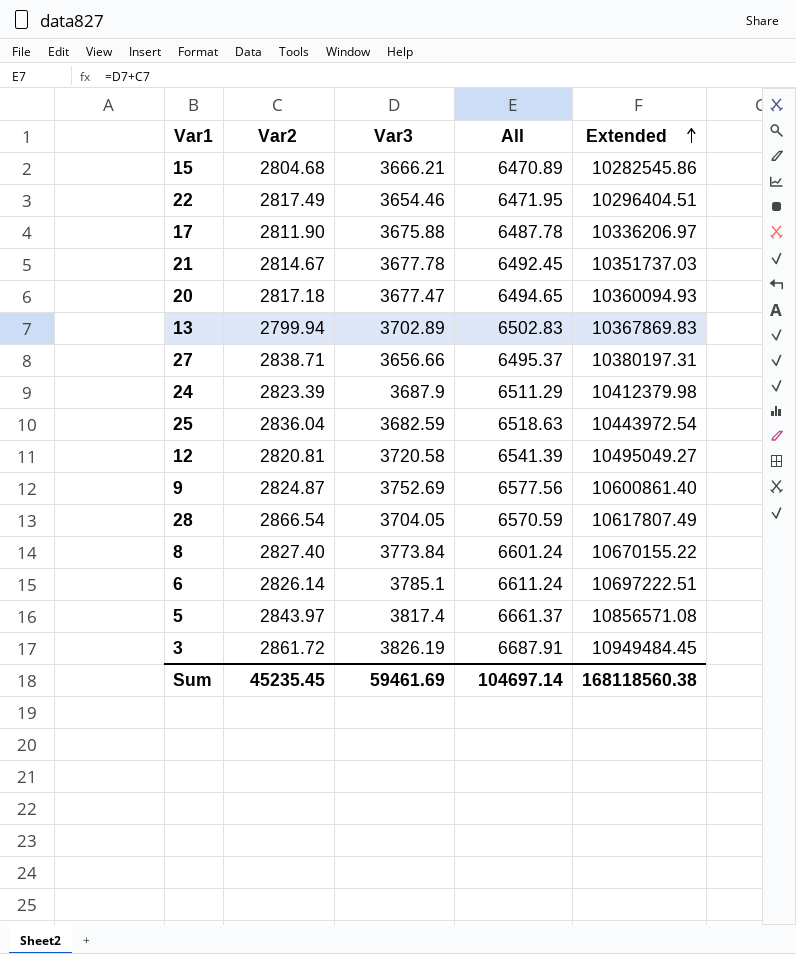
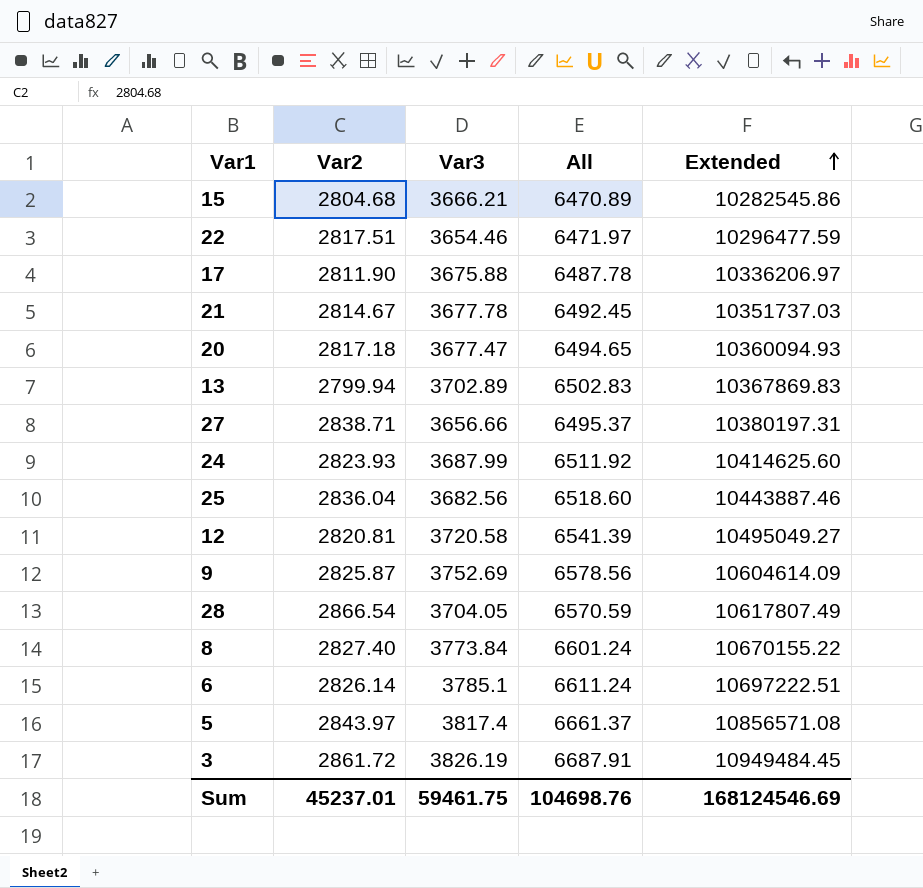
22 | Var2: 2817.49 -> 2817.51
22 | All: 6471.95 -> 6471.97
22 | Extended: 10296404.51 -> 10296477.59
24 | Var2: 2823.39 -> 2823.93
24 | Var3: 3687.9 -> 3687.99
24 | All: 6511.29 -> 6511.92
24 | Extended: 10412379.98 -> 10414625.60
25 | Var3: 3682.59 -> 3682.56
25 | All: 6518.63 -> 6518.60
25 | Extended: 10443972.54 -> 10443887.46
9 | Var2: 2824.87 -> 2825.87
9 | All: 6577.56 -> 6578.56
9 | Extended: 10600861.40 -> 10604614.09
Sum | Var2: 45235.45 -> 45237.01
Sum | Var3: 59461.69 -> 59461.75
Sum | All: 104697.14 -> 104698.76
Sum | Extended: 168118560.38 -> 168124546.69

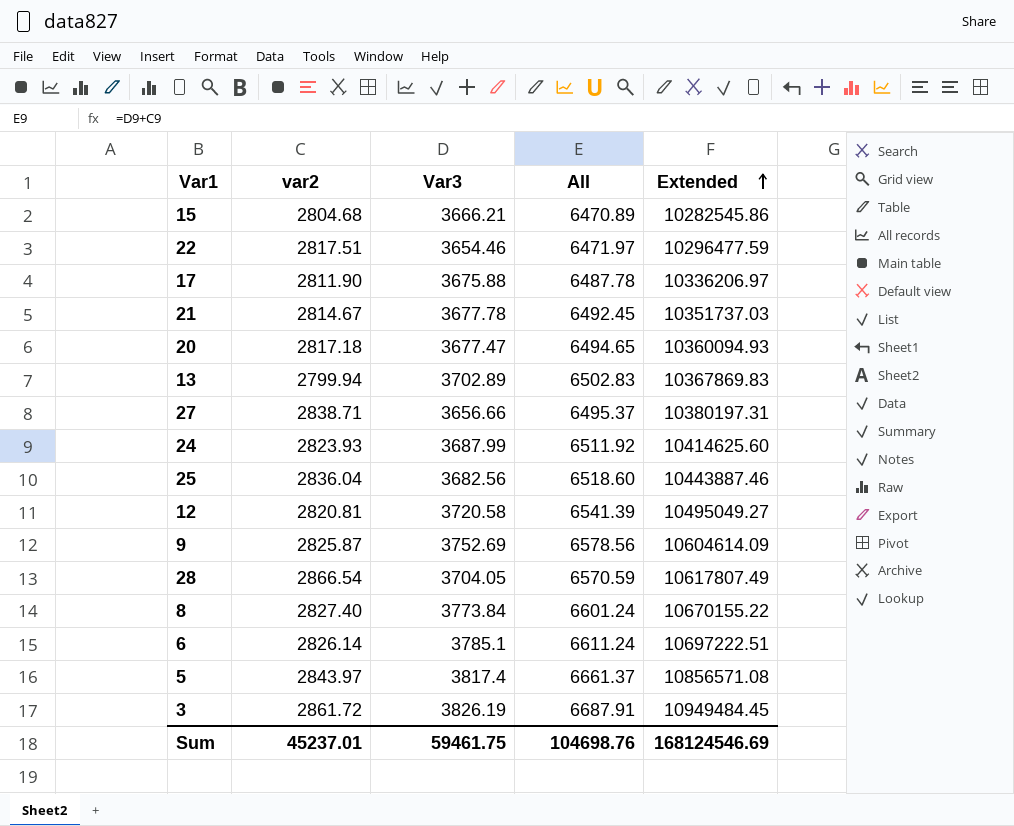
column name: Var2 -> var2

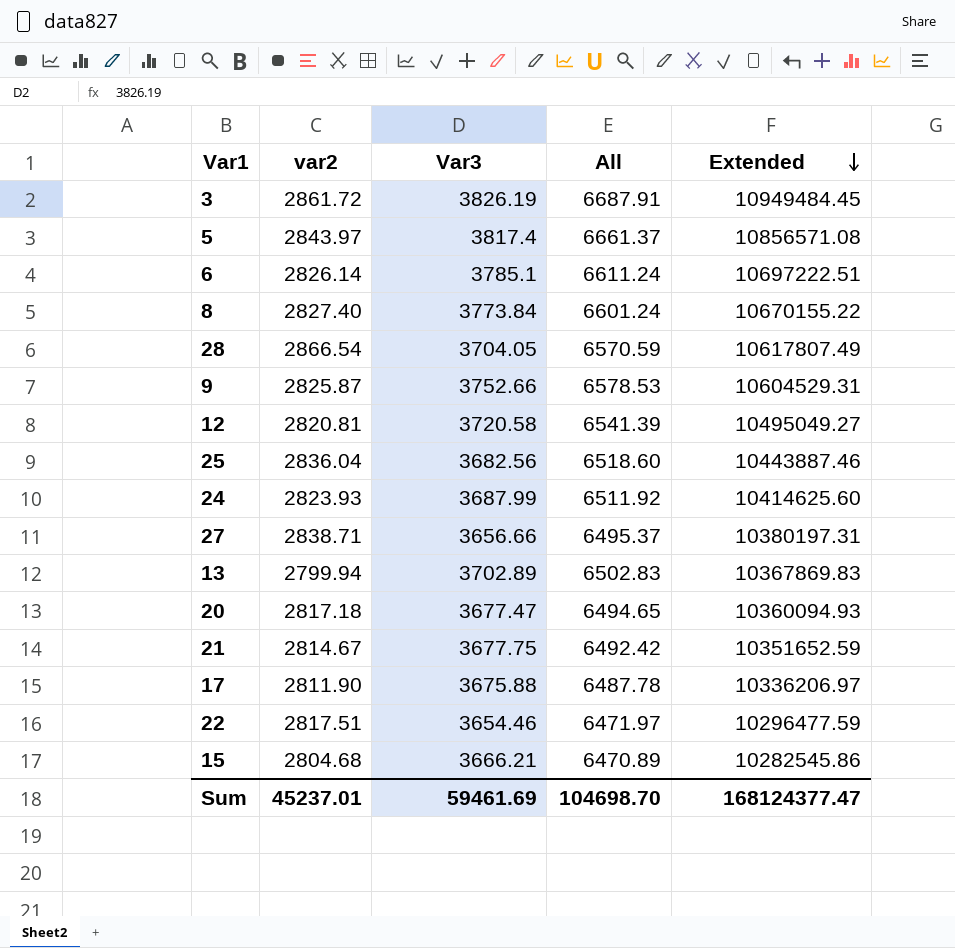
row order: Extended ascending -> Extended descending
9 | Var3: 3752.69 -> 3752.66
9 | All: 6578.56 -> 6578.53
9 | Extended: 10604614.09 -> 10604529.31
21 | Var3: 3677.78 -> 3677.75
21 | All: 6492.45 -> 6492.42
21 | Extended: 10351737.03 -> 10351652.59
Sum | Var3: 59461.75 -> 59461.69
Sum | All: 104698.76 -> 104698.70
Sum | Extended: 168124546.69 -> 168124377.47

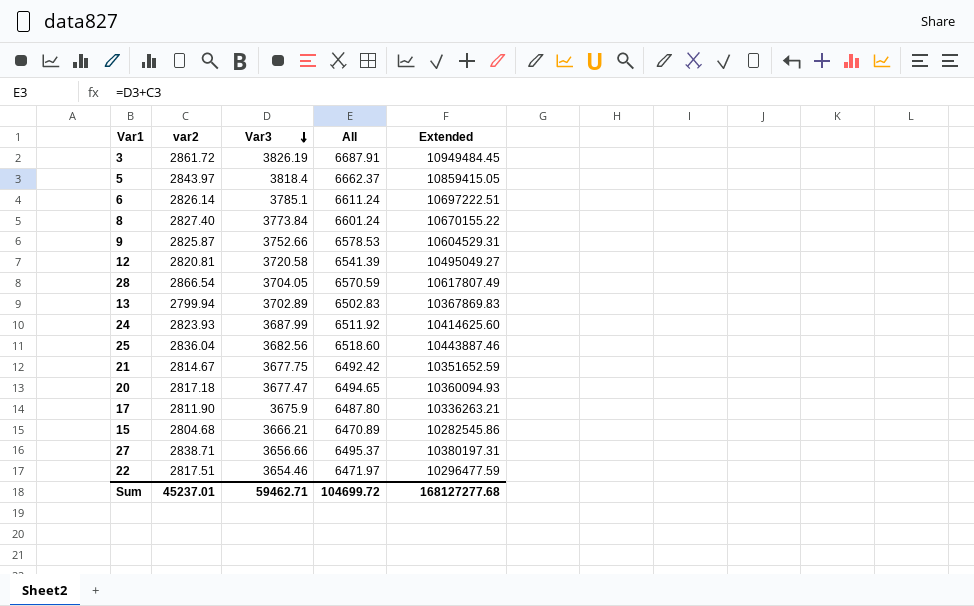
row order: Extended descending -> Var3 descending
5 | Var3: 3817.4 -> 3818.4
5 | All: 6661.37 -> 6662.37
5 | Extended: 10856571.08 -> 10859415.05
17 | Var3: 3675.88 -> 3675.9
17 | All: 6487.78 -> 6487.80
17 | Extended: 10336206.97 -> 10336263.21
Sum | Var3: 59461.69 -> 59462.71
Sum | All: 104698.70 -> 104699.72
Sum | Extended: 168124377.47 -> 168127277.68

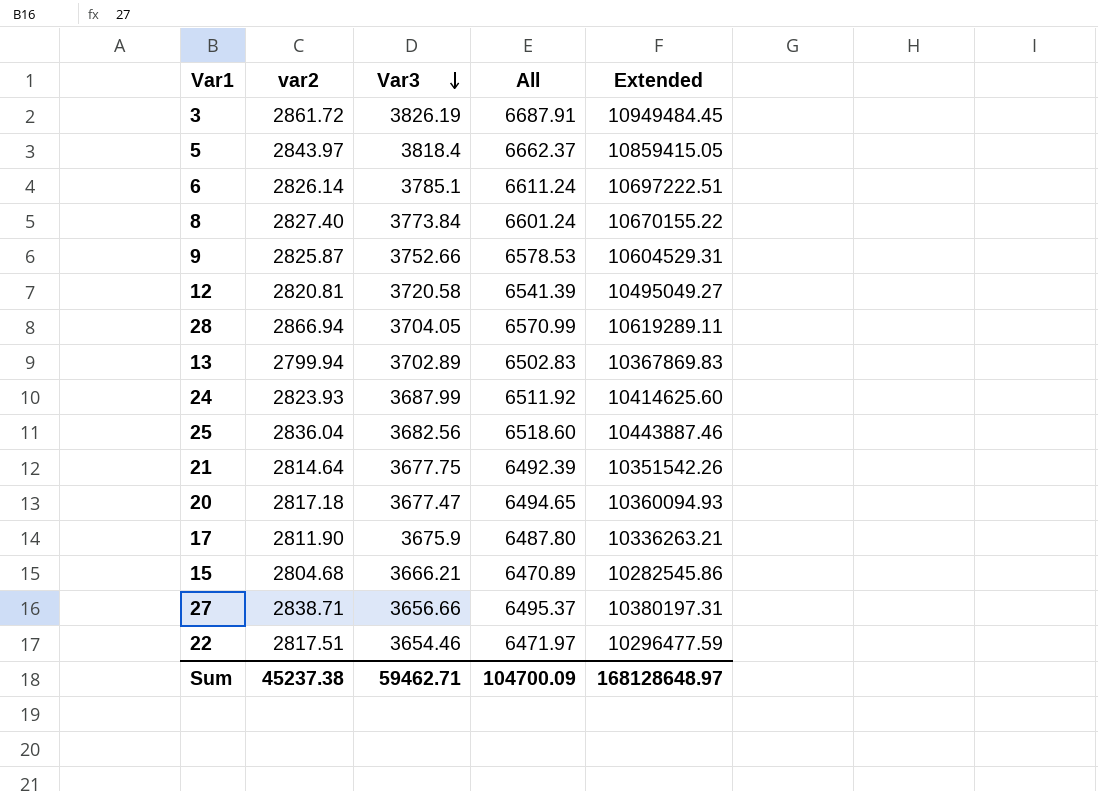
28 | var2: 2866.54 -> 2866.94
28 | All: 6570.59 -> 6570.99
28 | Extended: 10617807.49 -> 10619289.11
21 | var2: 2814.67 -> 2814.64
21 | All: 6492.42 -> 6492.39
21 | Extended: 10351652.59 -> 10351542.26
Sum | var2: 45237.01 -> 45237.38
Sum | All: 104699.72 -> 104700.09
Sum | Extended: 168127277.68 -> 168128648.97

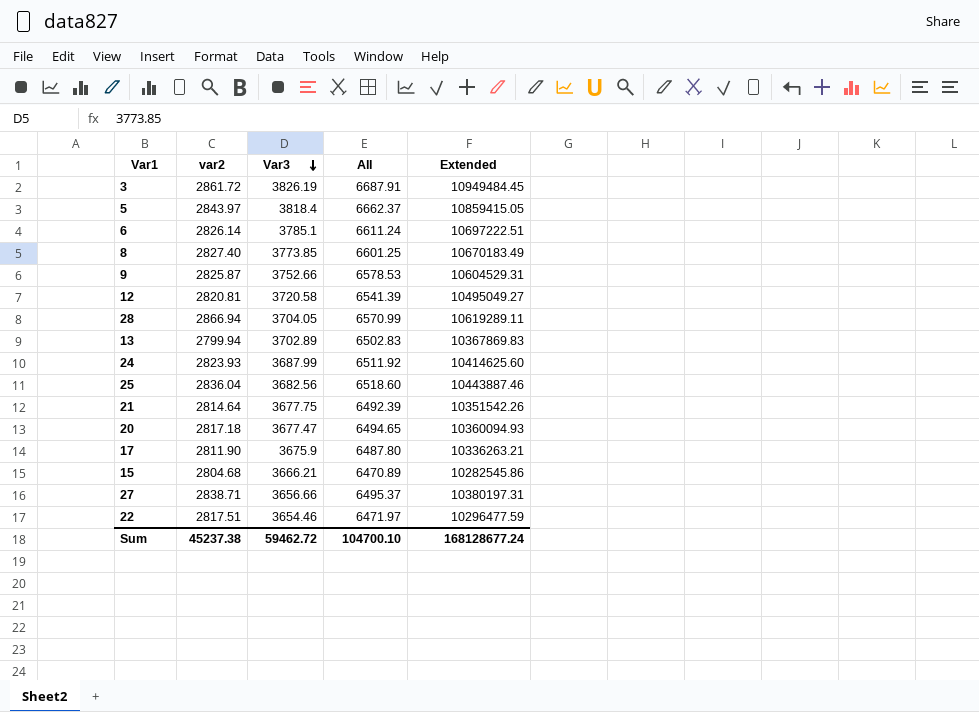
8 | Var3: 3773.84 -> 3773.85
8 | All: 6601.24 -> 6601.25
8 | Extended: 10670155.22 -> 10670183.49
Sum | Var3: 59462.71 -> 59462.72
Sum | All: 104700.09 -> 104700.10
Sum | Extended: 168128648.97 -> 168128677.24

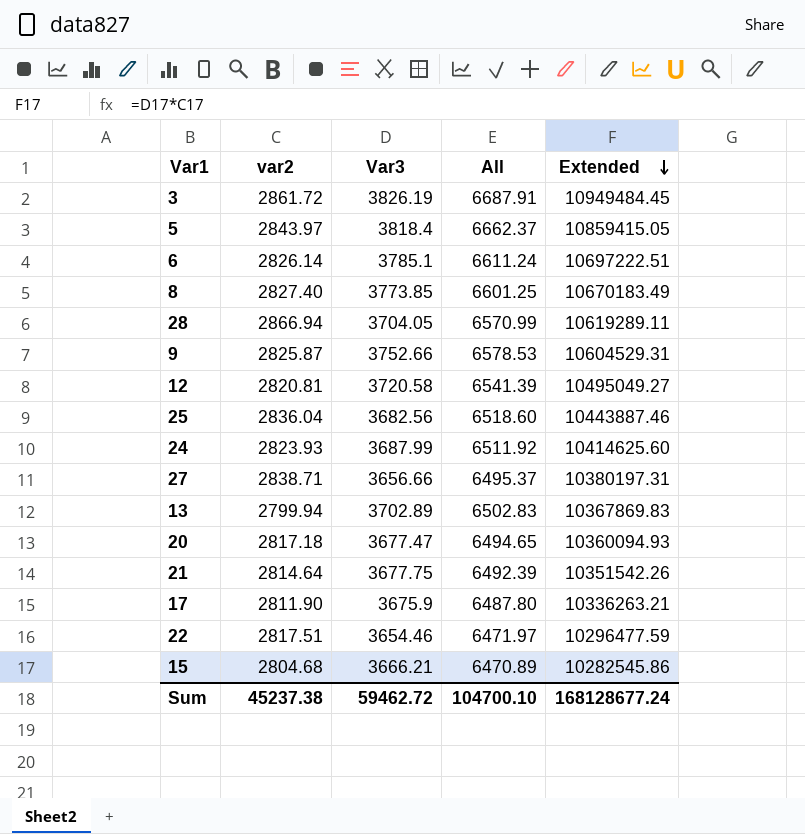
row order: Var3 descending -> Extended descending

